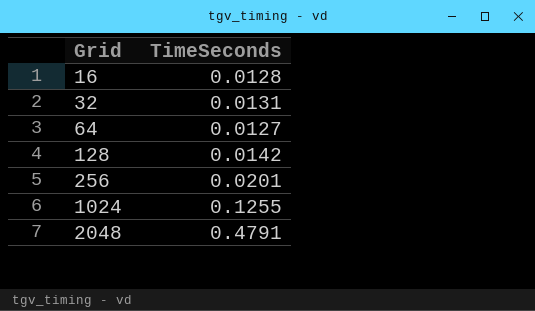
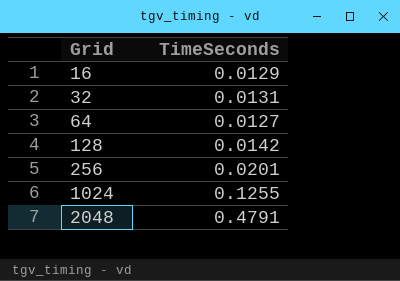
16 | TimeSeconds: 0.0128 -> 0.0129

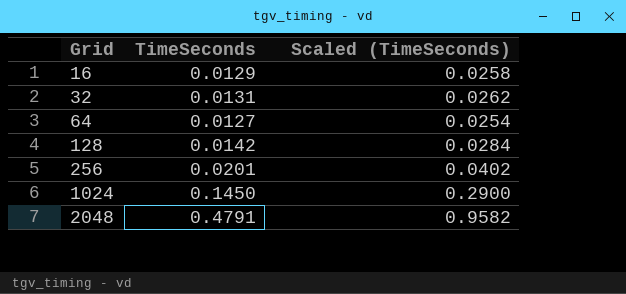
column Scaled (TimeSeconds) | formula: none -> [TimeSeconds] * 2
1024 | TimeSeconds: 0.1255 -> 0.1450

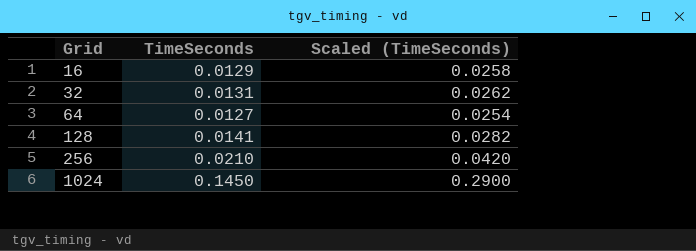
row 2048: 0.4791 | 0.9582 -> none
128 | TimeSeconds: 0.0142 -> 0.0141
128 | Scaled (TimeSeconds): 0.0284 -> 0.0282
256 | TimeSeconds: 0.0201 -> 0.0210
256 | Scaled (TimeSeconds): 0.0402 -> 0.0420

